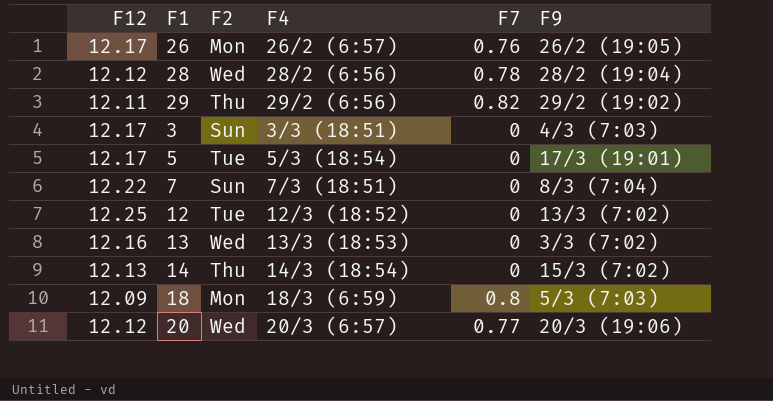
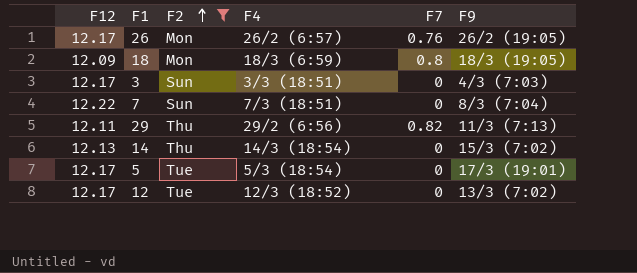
filter: none -> F2 != Wed
row order: none -> F2 ascending
18 | F9: 5/3 (7:03) -> 18/3 (19:05)
29 | F9: 29/2 (19:02) -> 11/3 (7:13)
12 | F12: 12.25 -> 12.17

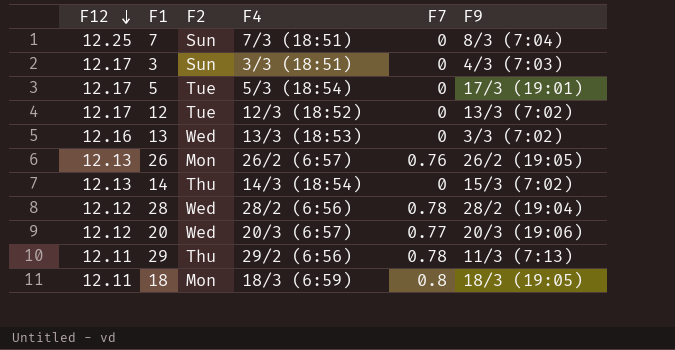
filter: F2 != Wed -> none
row order: F2 ascending -> F12 descending
7 | F12: 12.22 -> 12.25
26 | F12: 12.17 -> 12.13
29 | F7: 0.82 -> 0.78
18 | F12: 12.09 -> 12.11

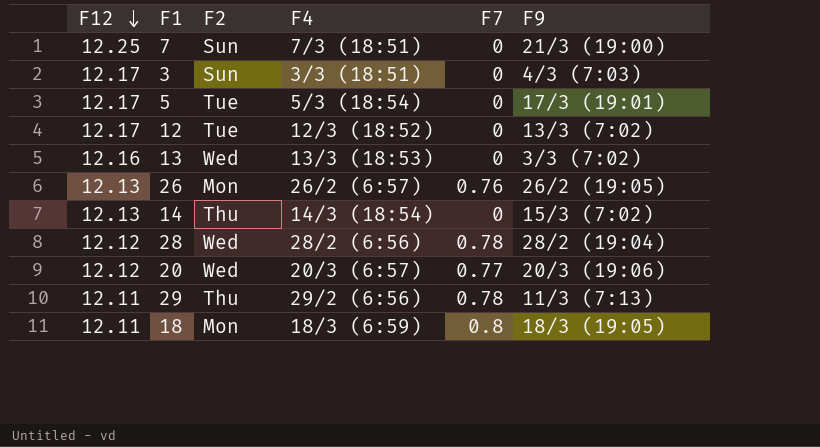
7 | F9: 8/3 (7:04) -> 21/3 (19:00)

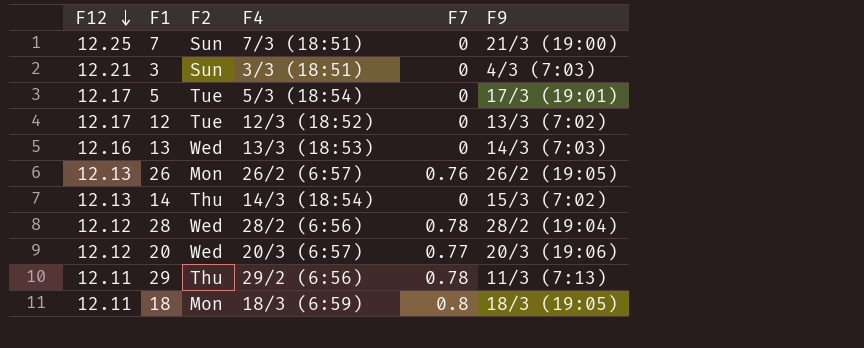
3 | F12: 12.17 -> 12.21
13 | F9: 3/3 (7:02) -> 14/3 (7:03)

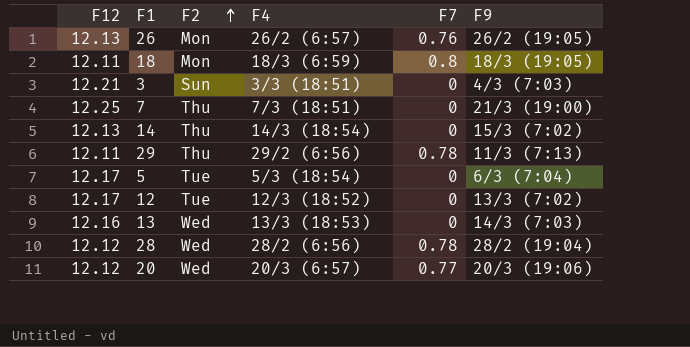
row order: F12 descending -> F2 ascending
7 | F2: Sun -> Thu
5 | F9: 17/3 (19:01) -> 6/3 (7:04)

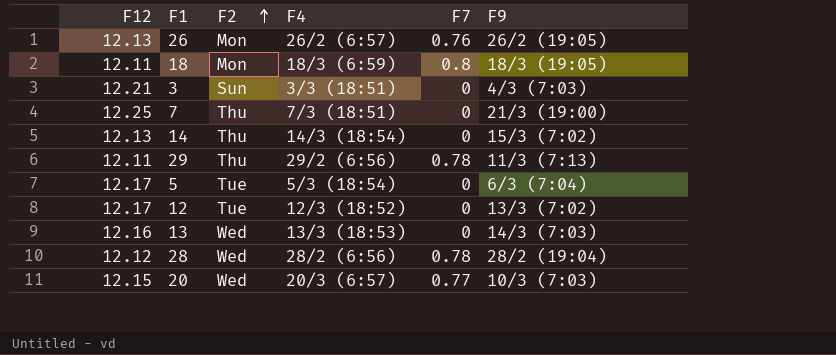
20 | F12: 12.12 -> 12.15
20 | F9: 20/3 (19:06) -> 10/3 (7:03)

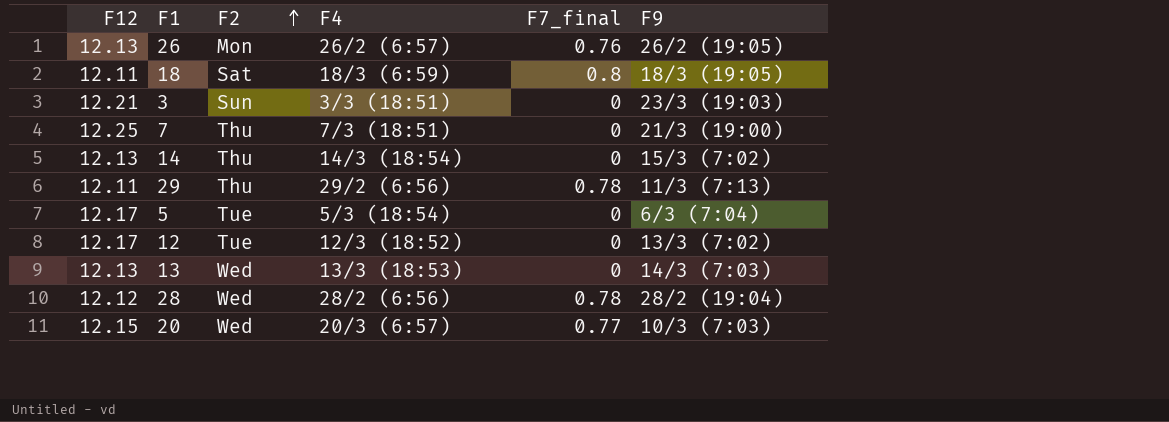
column name: F7 -> F7_final
18 | F2: Mon -> Sat
3 | F9: 4/3 (7:03) -> 23/3 (19:03)
13 | F12: 12.16 -> 12.13

